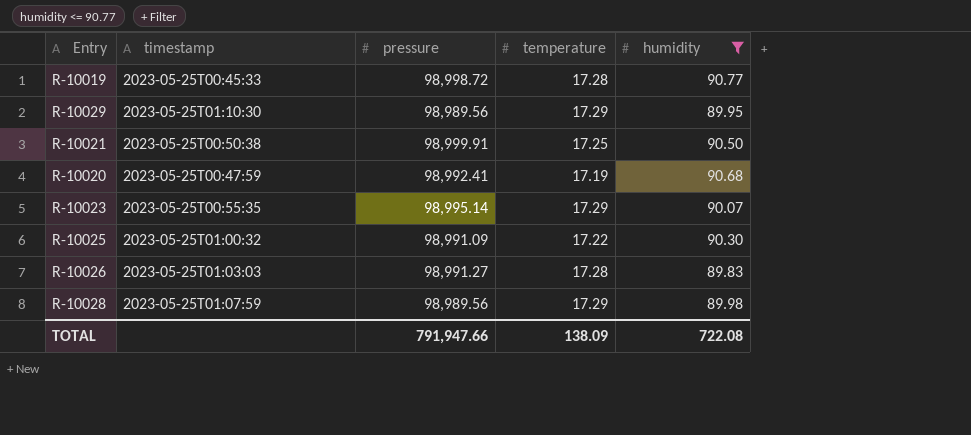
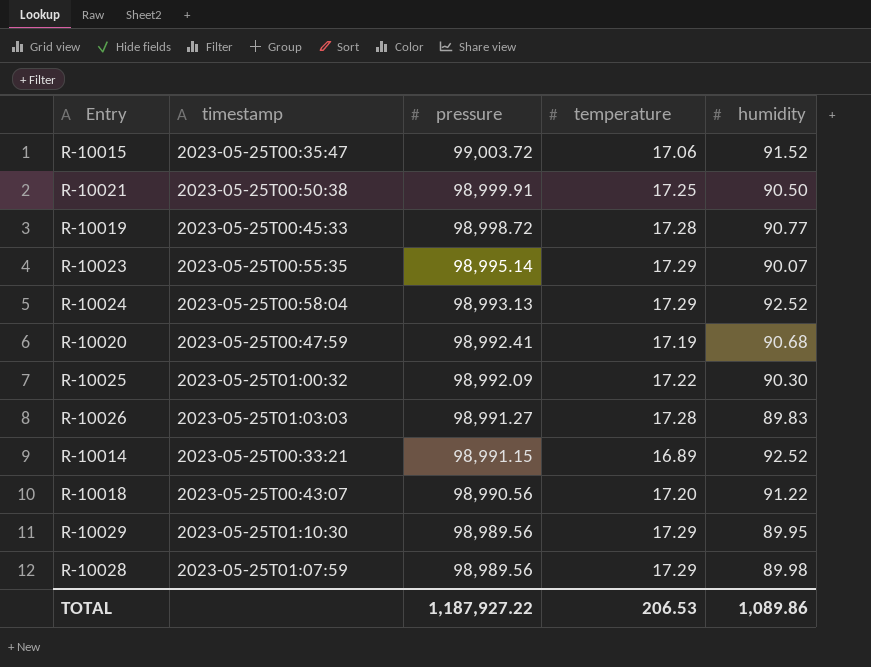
filter: humidity <= 90.77 -> none
row order: none -> pressure descending
R-10025 | pressure: 98,991.09 -> 98,992.09
TOTAL | pressure: 791,947.66 -> 1,187,927.22
TOTAL | temperature: 138.09 -> 206.53
TOTAL | humidity: 722.08 -> 1,089.86

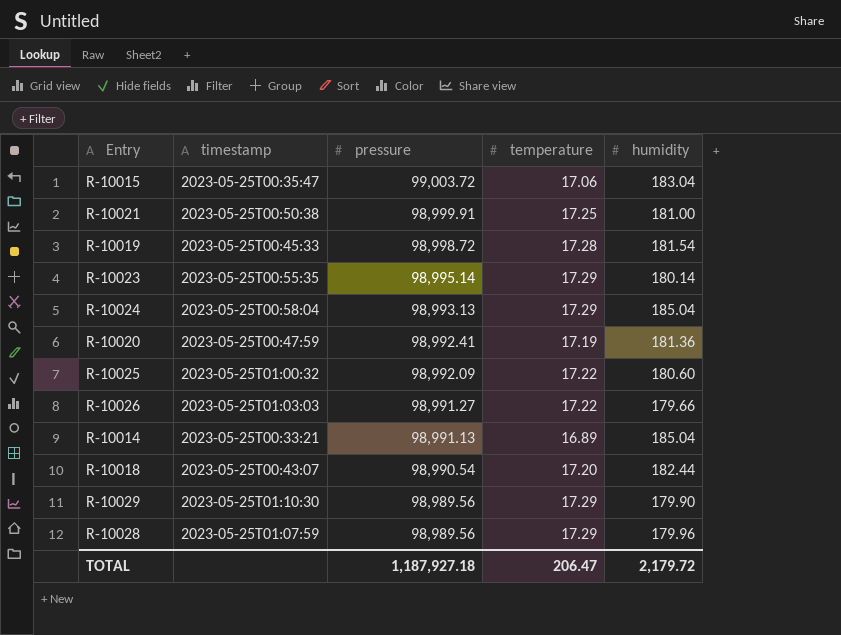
R-10015 | humidity: 91.52 -> 183.04
R-10021 | humidity: 90.50 -> 181.00
R-10019 | humidity: 90.77 -> 181.54
R-10023 | humidity: 90.07 -> 180.14
R-10024 | humidity: 92.52 -> 185.04
R-10020 | humidity: 90.68 -> 181.36
R-10025 | humidity: 90.30 -> 180.60
R-10026 | temperature: 17.28 -> 17.22
R-10026 | humidity: 89.83 -> 179.66
R-10014 | pressure: 98,991.15 -> 98,991.13
R-10014 | humidity: 92.52 -> 185.04
R-10018 | pressure: 98,990.56 -> 98,990.54
R-10018 | humidity: 91.22 -> 182.44
R-10029 | humidity: 89.95 -> 179.90
R-10028 | humidity: 89.98 -> 179.96
TOTAL | pressure: 1,187,927.22 -> 1,187,927.18
TOTAL | temperature: 206.53 -> 206.47
TOTAL | humidity: 1,089.86 -> 2,179.72

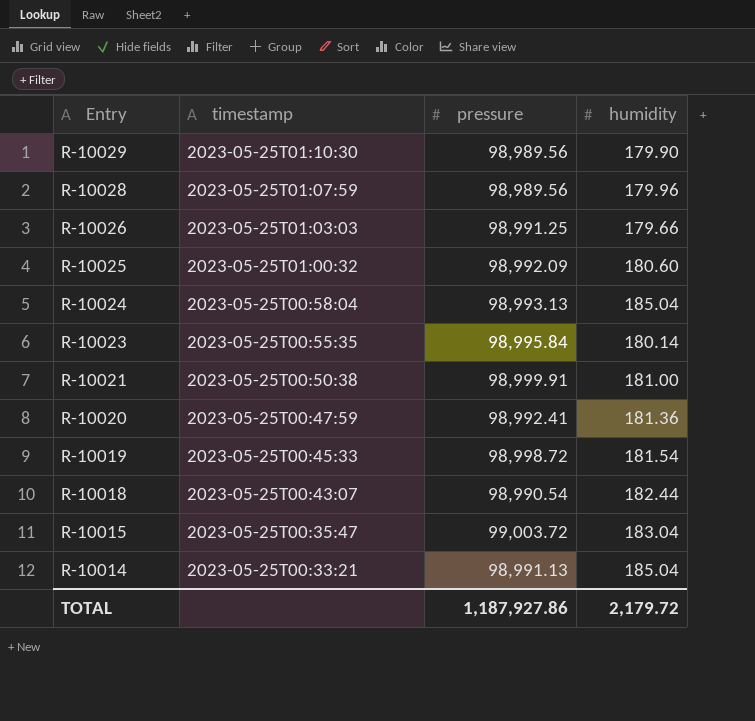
row order: pressure descending -> Entry descending
column temperature | position: 4 -> none
R-10026 | pressure: 98,991.27 -> 98,991.25
R-10023 | pressure: 98,995.14 -> 98,995.84
TOTAL | pressure: 1,187,927.18 -> 1,187,927.86

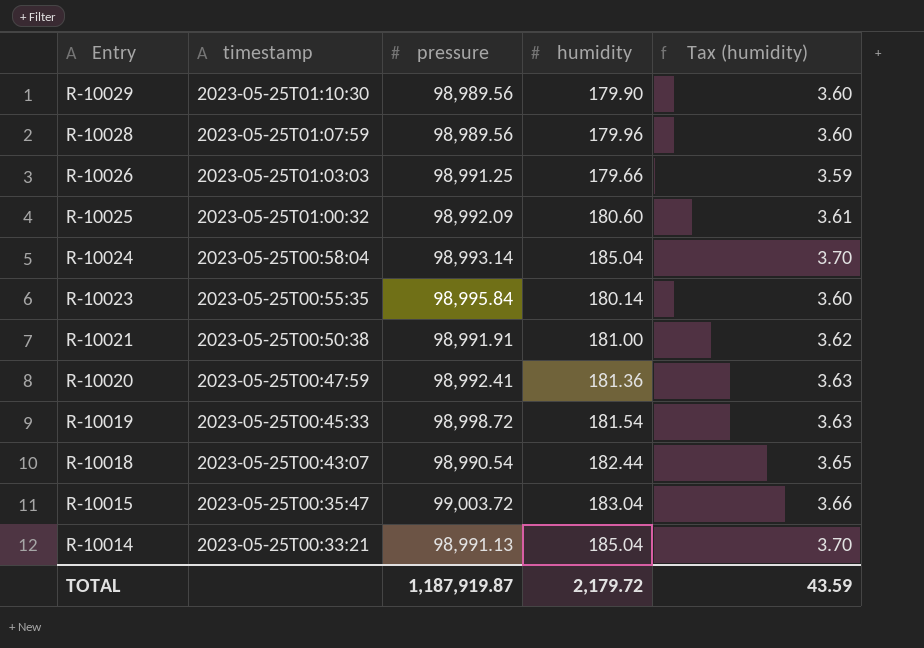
column Tax (humidity) | formula: none -> [humidity] * 0.02
R-10024 | pressure: 98,993.13 -> 98,993.14
R-10021 | pressure: 98,999.91 -> 98,991.91
TOTAL | pressure: 1,187,927.86 -> 1,187,919.87

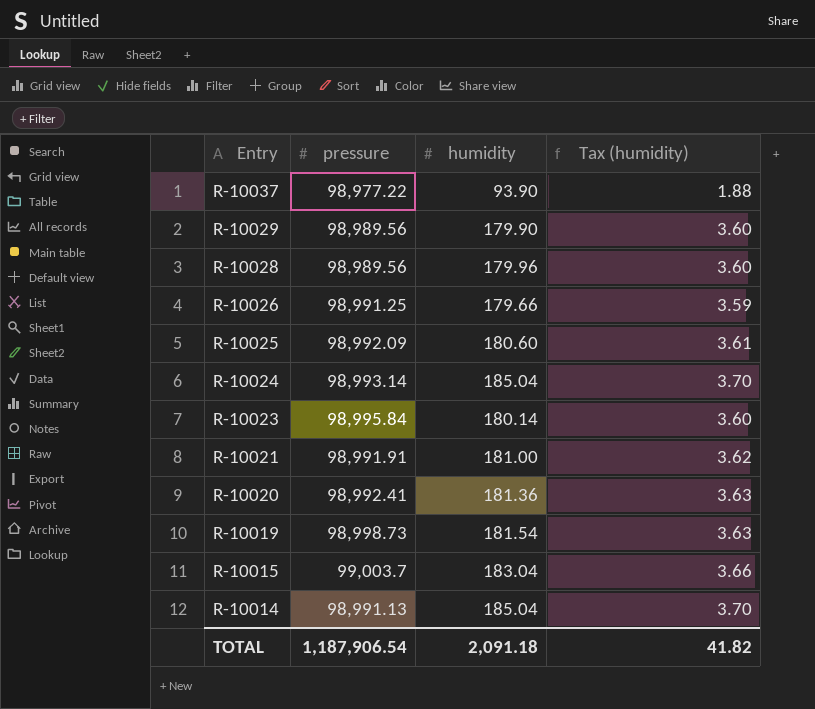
column timestamp | position: 2 -> none
row R-10018: 2023-05-25T00:43:07 | 98,990.54 | 182.44 | 3.65 -> none
row R-10037: none -> 98,977.22 | 93.90 | 1.88
R-10019 | pressure: 98,998.72 -> 98,998.73
R-10015 | pressure: 99,003.72 -> 99,003.7
TOTAL | pressure: 1,187,919.87 -> 1,187,906.54
TOTAL | humidity: 2,179.72 -> 2,091.18
TOTAL | Tax (humidity): 43.59 -> 41.82

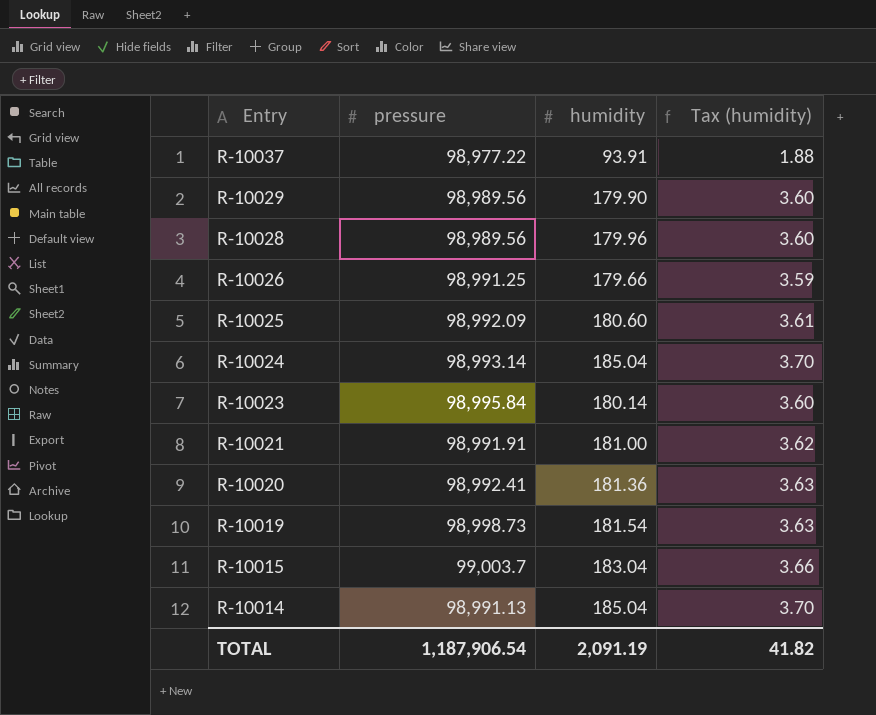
R-10037 | humidity: 93.90 -> 93.91
TOTAL | humidity: 2,091.18 -> 2,091.19

